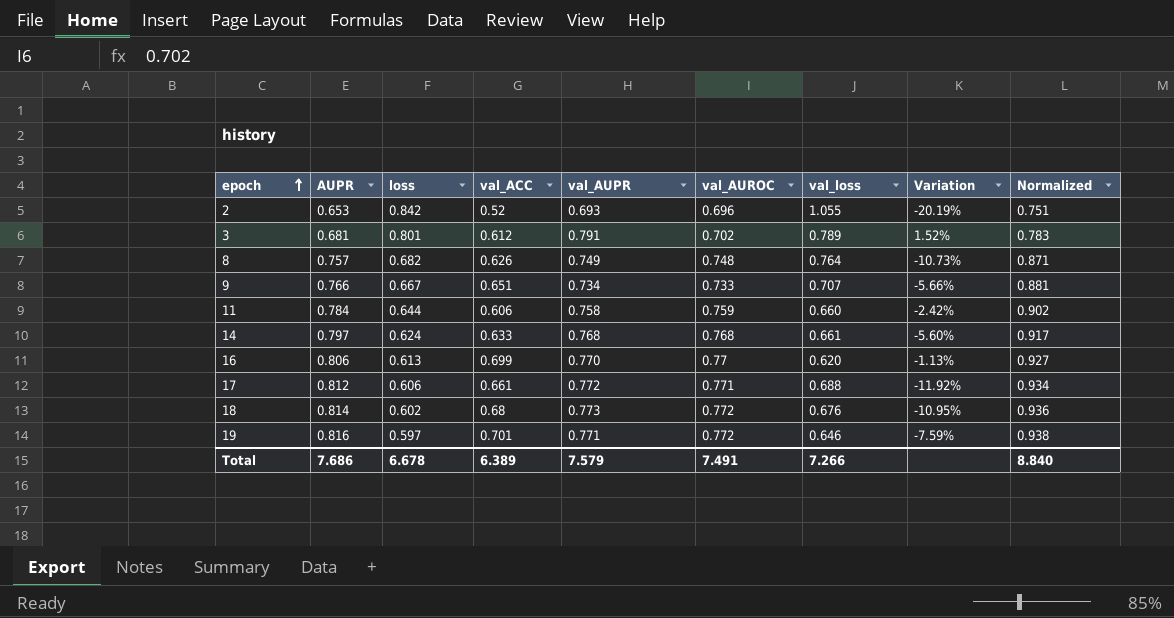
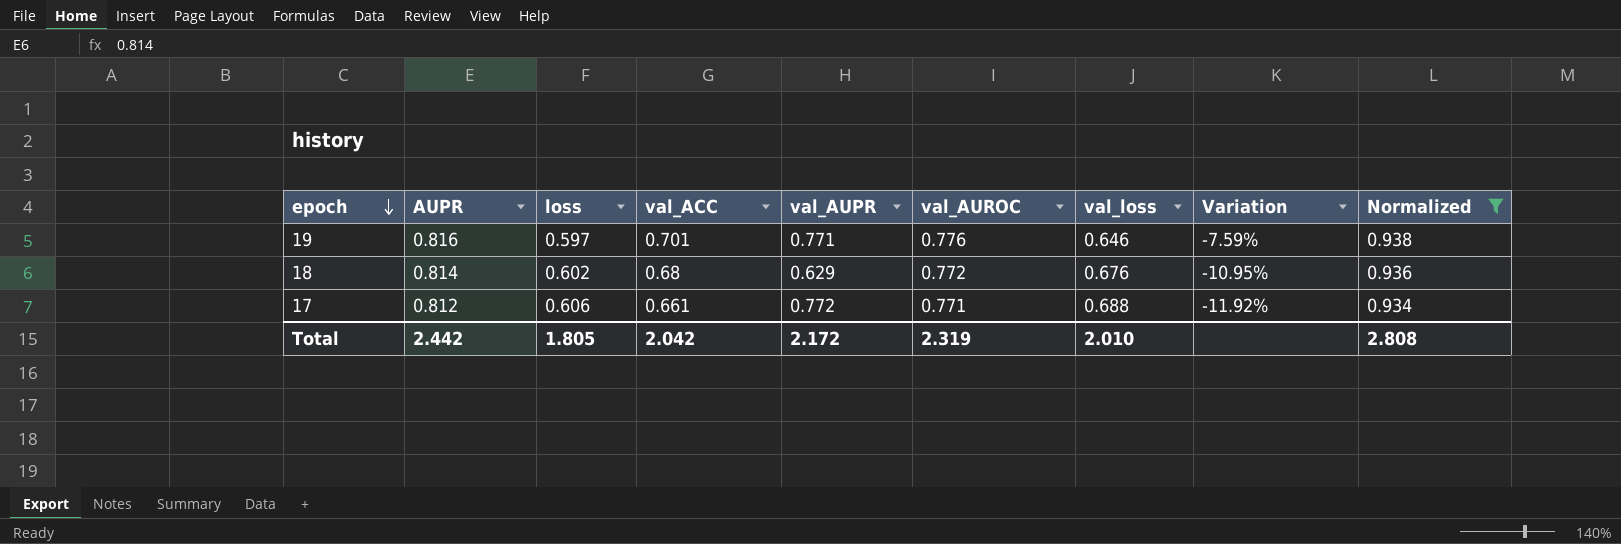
filter: none -> Normalized >= 0.934
row order: epoch ascending -> epoch descending
19 | val_AUROC: 0.772 -> 0.776
18 | val_AUPR: 0.773 -> 0.629
Total | AUPR: 7.686 -> 2.442
Total | loss: 6.678 -> 1.805
Total | val_ACC: 6.389 -> 2.042
Total | val_AUPR: 7.579 -> 2.172
Total | val_AUROC: 7.491 -> 2.319
Total | val_loss: 7.266 -> 2.010
Total | Normalized: 8.840 -> 2.808

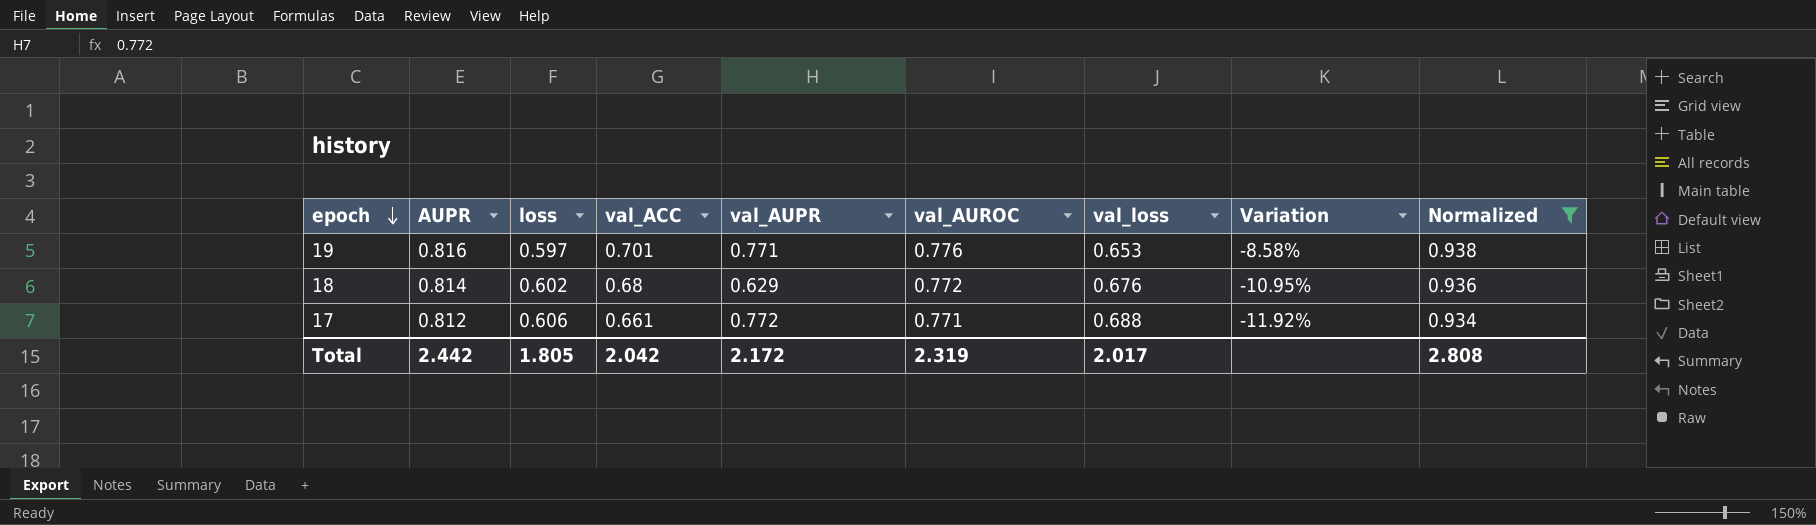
19 | val_loss: 0.646 -> 0.653
19 | Variation: -7.59% -> -8.58%
Total | val_loss: 2.010 -> 2.017

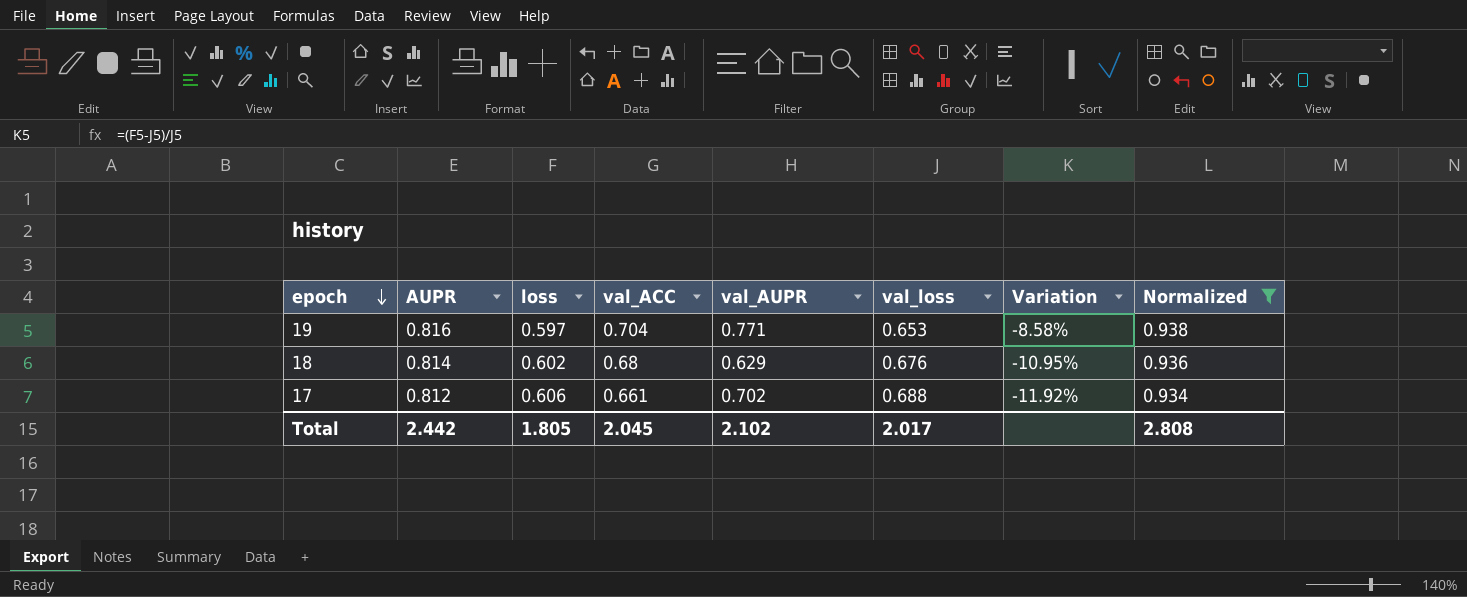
column val_AUROC | position: 6 -> none
19 | val_ACC: 0.701 -> 0.704
17 | val_AUPR: 0.772 -> 0.702
Total | val_ACC: 2.042 -> 2.045
Total | val_AUPR: 2.172 -> 2.102

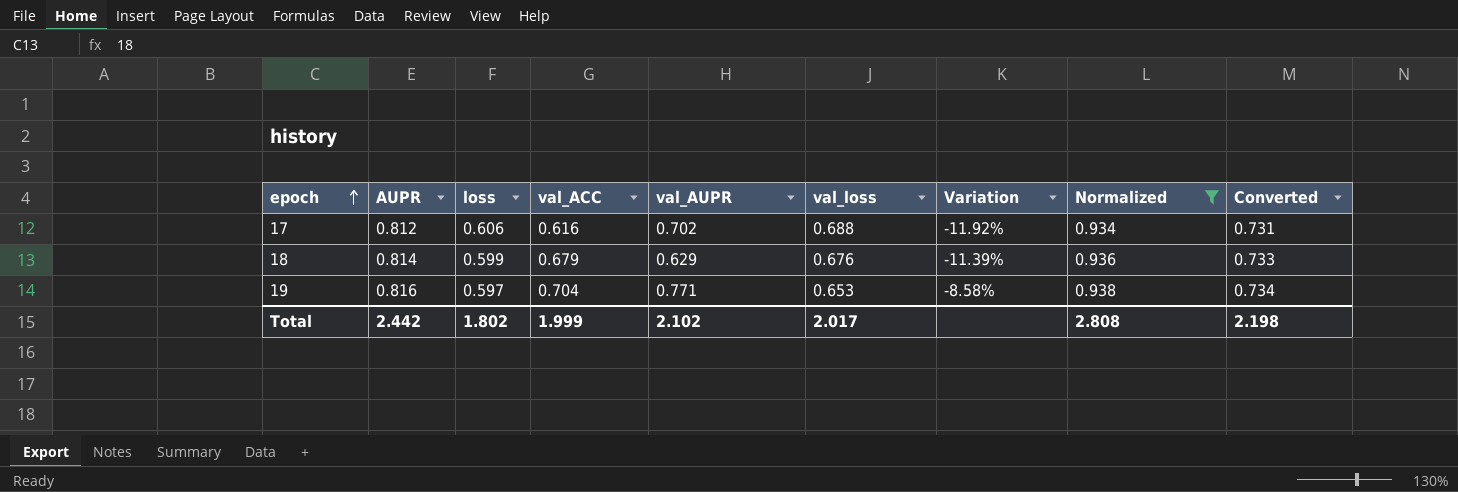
row order: epoch descending -> epoch ascending
column Converted | formula: none -> [AUPR] * 0.9
17 | val_ACC: 0.661 -> 0.616
18 | loss: 0.602 -> 0.599
18 | val_ACC: 0.68 -> 0.679
18 | Variation: -10.95% -> -11.39%
Total | loss: 1.805 -> 1.802
Total | val_ACC: 2.045 -> 1.999

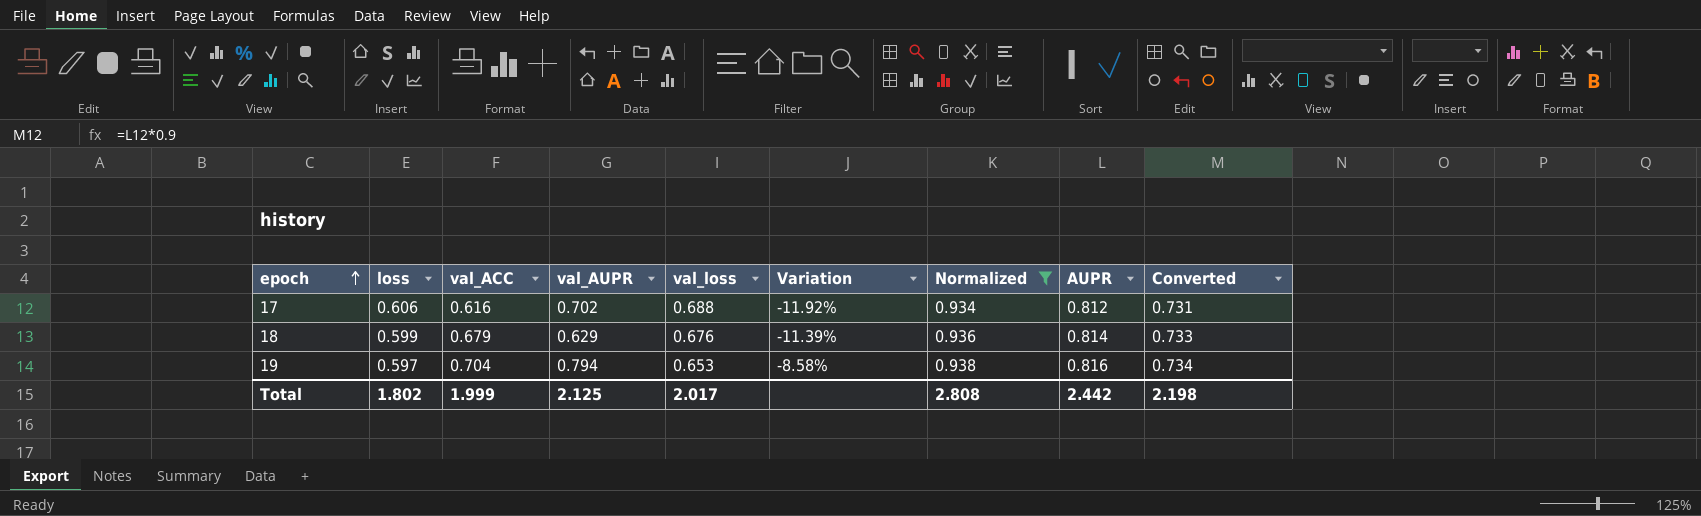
column AUPR | position: 2 -> 8
19 | val_AUPR: 0.771 -> 0.794
Total | val_AUPR: 2.102 -> 2.125

